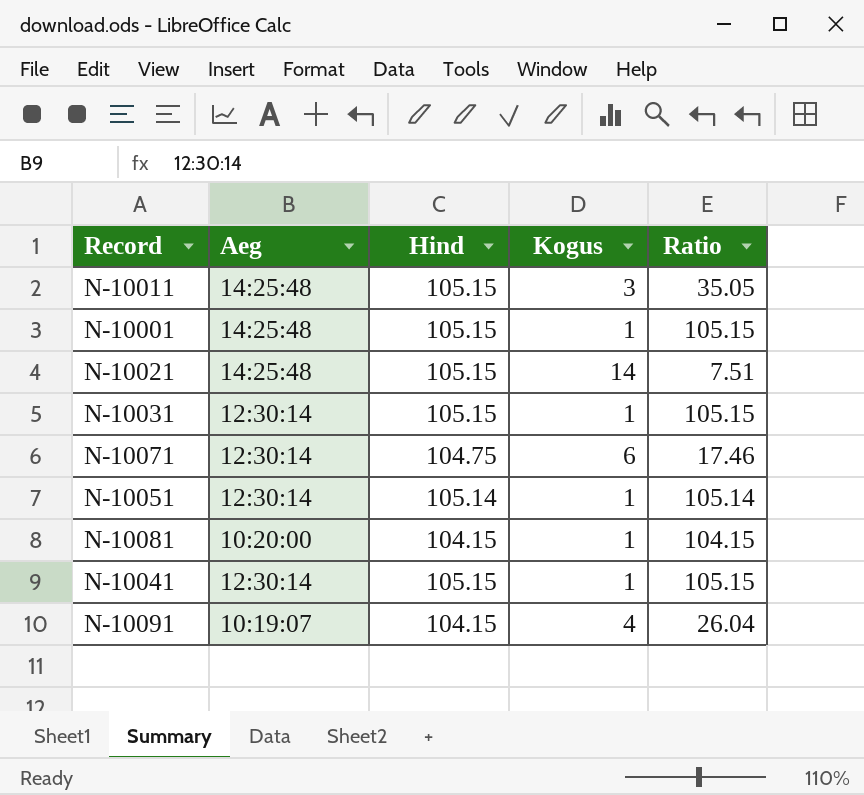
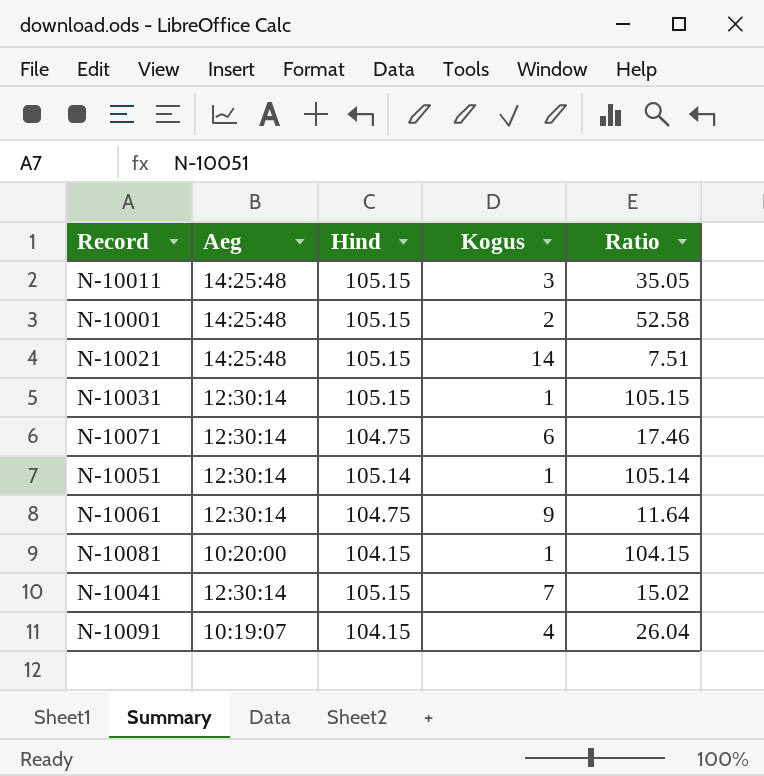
N-10001 | Kogus: 1 -> 2
N-10001 | Ratio: 105.15 -> 52.58
row N-10061: none -> 12:30:14 | 104.75 | 9 | 11.64
N-10041 | Kogus: 1 -> 7
N-10041 | Ratio: 105.15 -> 15.02

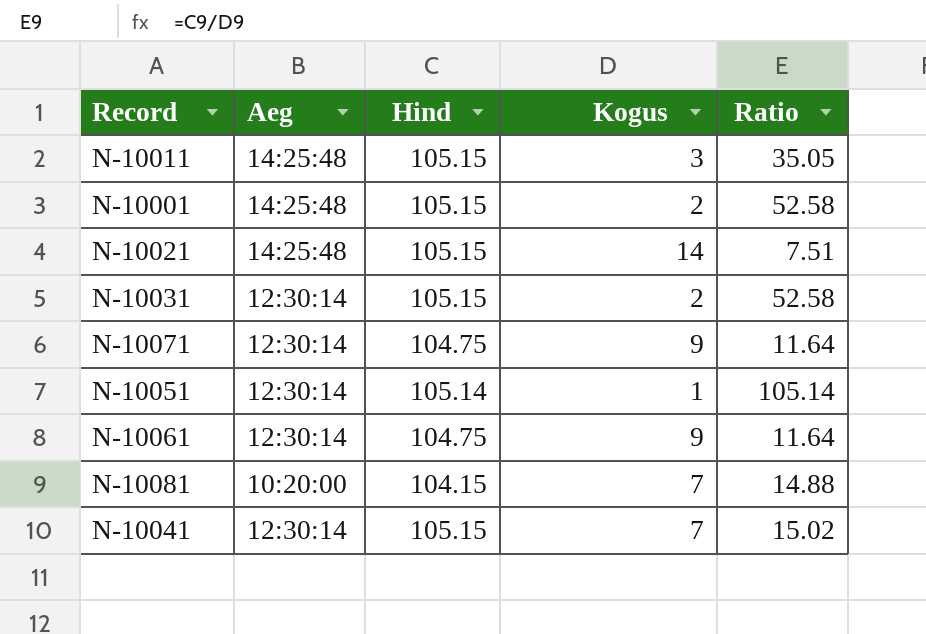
row N-10091: 10:19:07 | 104.15 | 4 | 26.04 -> none
N-10031 | Kogus: 1 -> 2
N-10031 | Ratio: 105.15 -> 52.58
N-10071 | Kogus: 6 -> 9
N-10071 | Ratio: 17.46 -> 11.64
N-10081 | Kogus: 1 -> 7
N-10081 | Ratio: 104.15 -> 14.88

